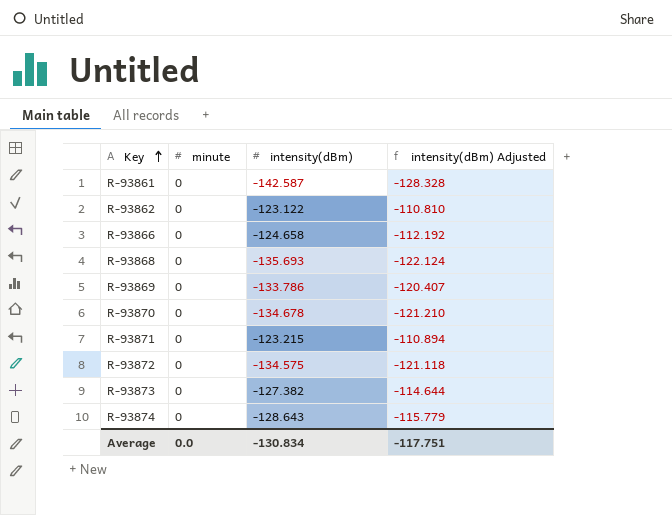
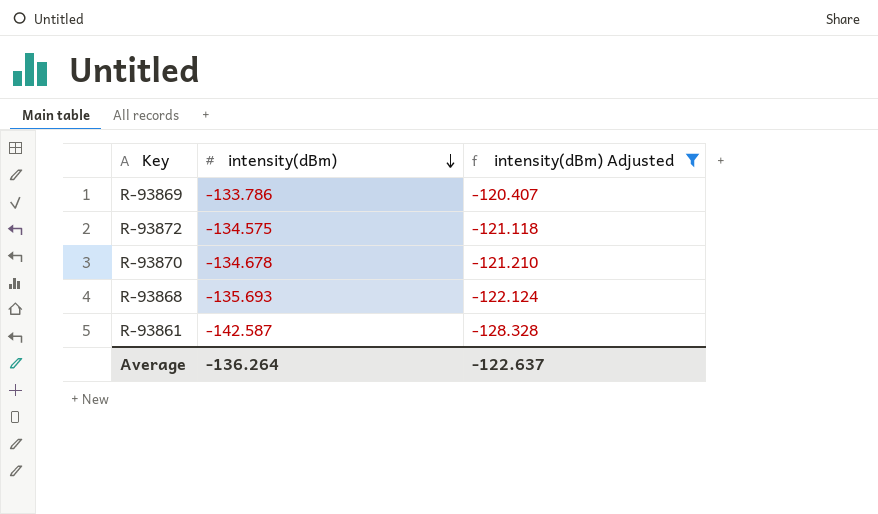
filter: none -> intensity(dBm) Adjusted <= -120.407
row order: Key ascending -> intensity(dBm) descending
column minute | position: 2 -> none
Average | intensity(dBm): -130.834 -> -136.264
Average | intensity(dBm) Adjusted: -117.751 -> -122.637

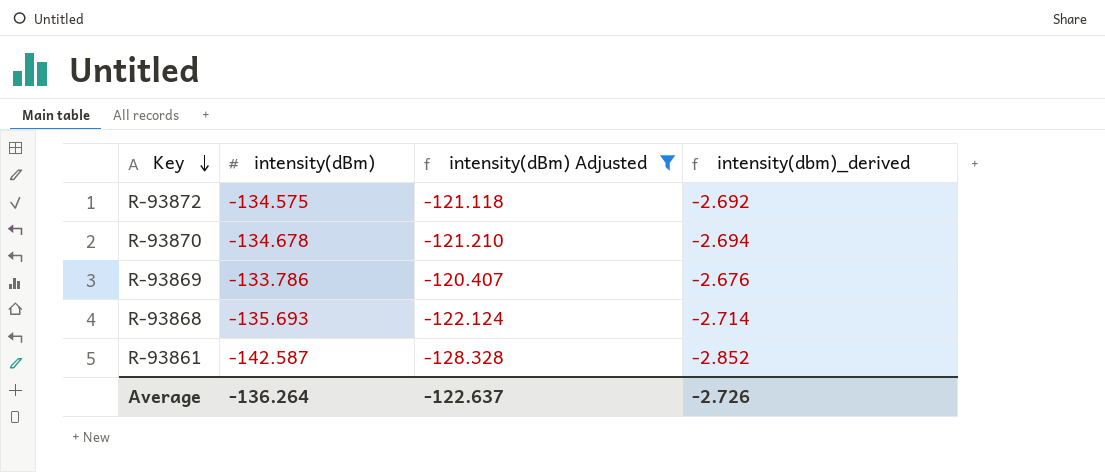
row order: intensity(dBm) descending -> Key descending
column intensity(dbm)_derived | formula: none -> [intensity(dBm)] * 0.02

